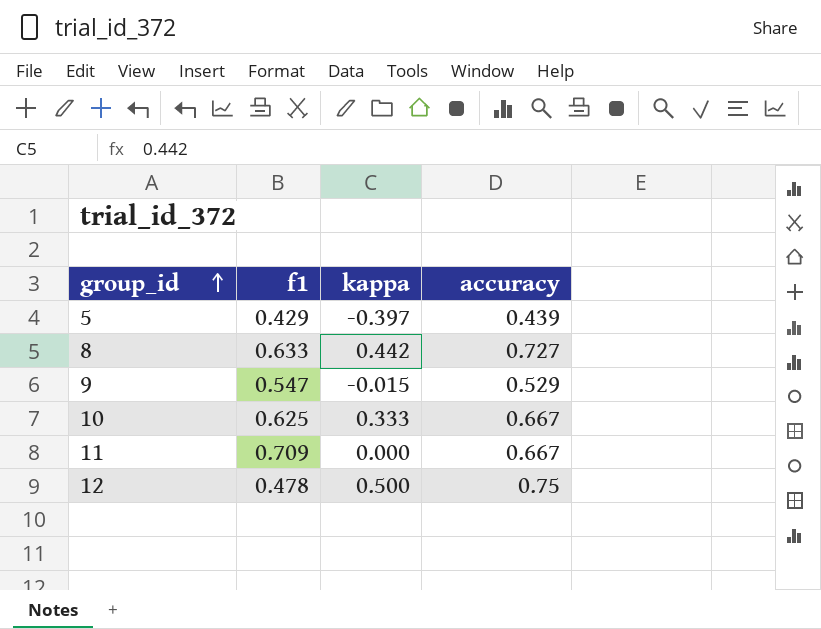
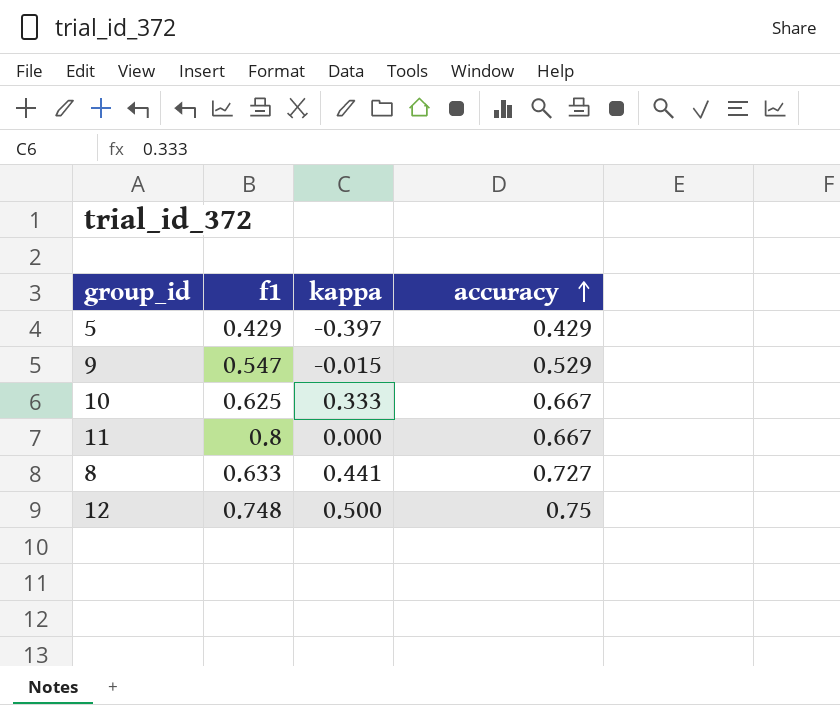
row order: group_id ascending -> accuracy ascending
5 | accuracy: 0.439 -> 0.429
11 | f1: 0.709 -> 0.8
8 | kappa: 0.442 -> 0.441
12 | f1: 0.478 -> 0.748

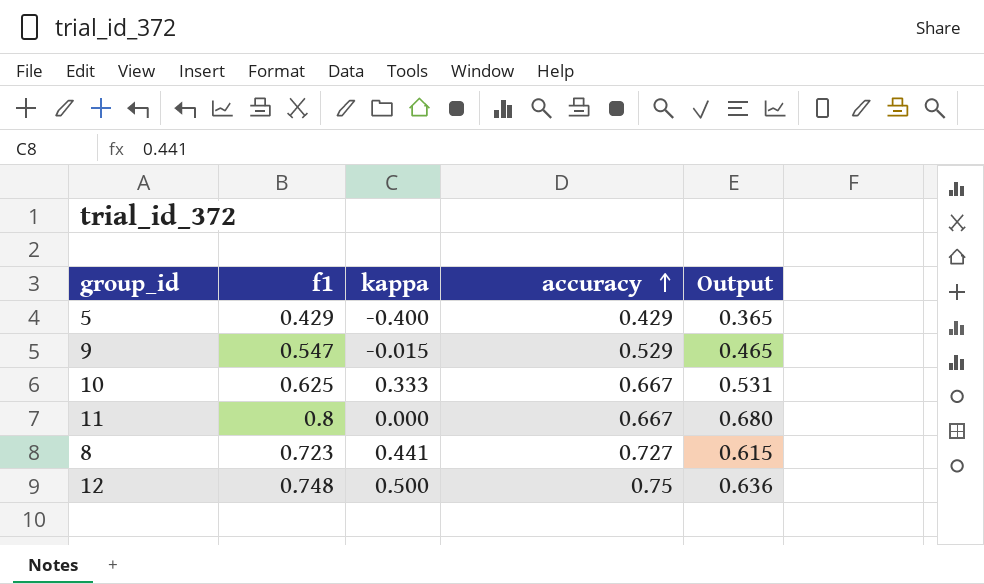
column Output | formula: none -> [f1] * 0.85
5 | kappa: -0.397 -> -0.400
8 | f1: 0.633 -> 0.723

